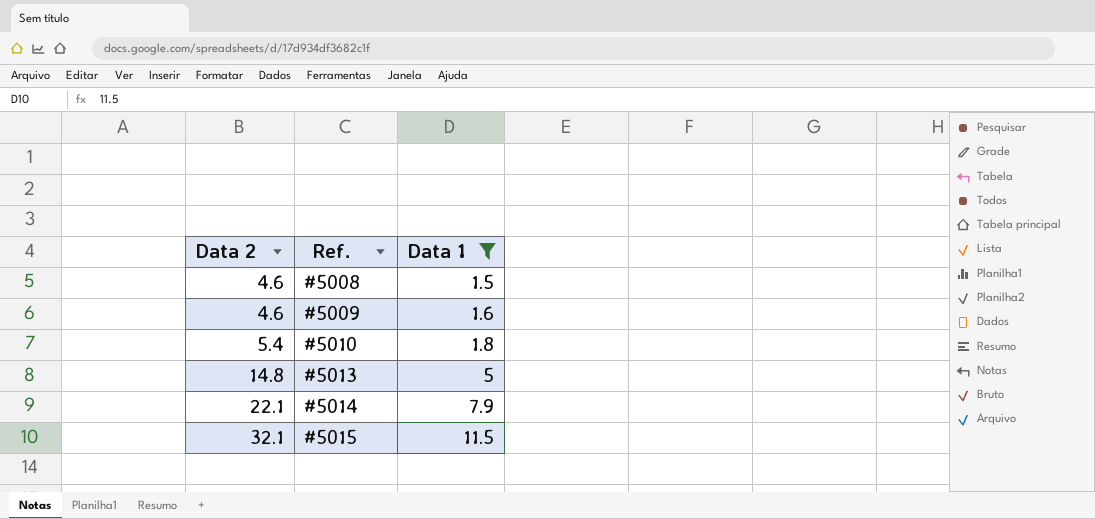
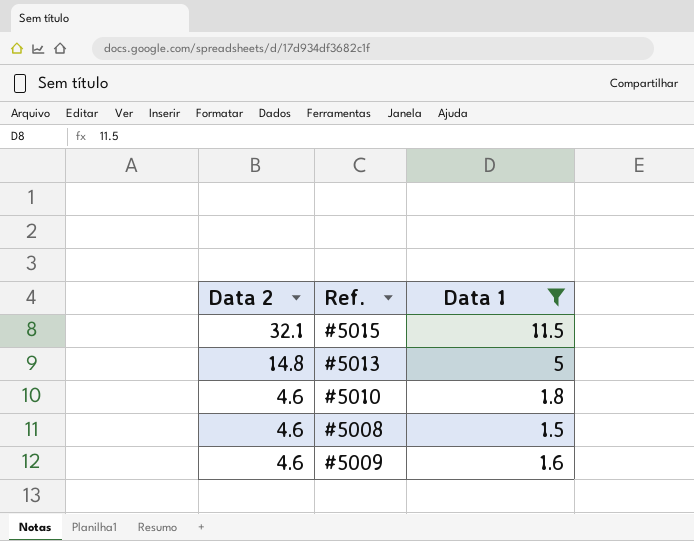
row order: Data 2 ascending -> Data 2 descending
row #5014: 22.1 | 7.9 -> none
#5010 | Data 2: 5.4 -> 4.6

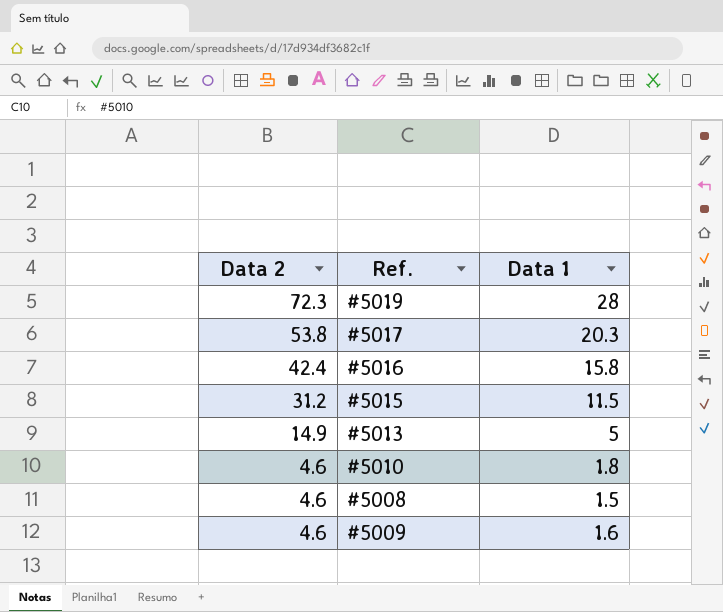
filter: Data 1 <= 11.5 -> none
#5015 | Data 2: 32.1 -> 31.2
#5013 | Data 2: 14.8 -> 14.9

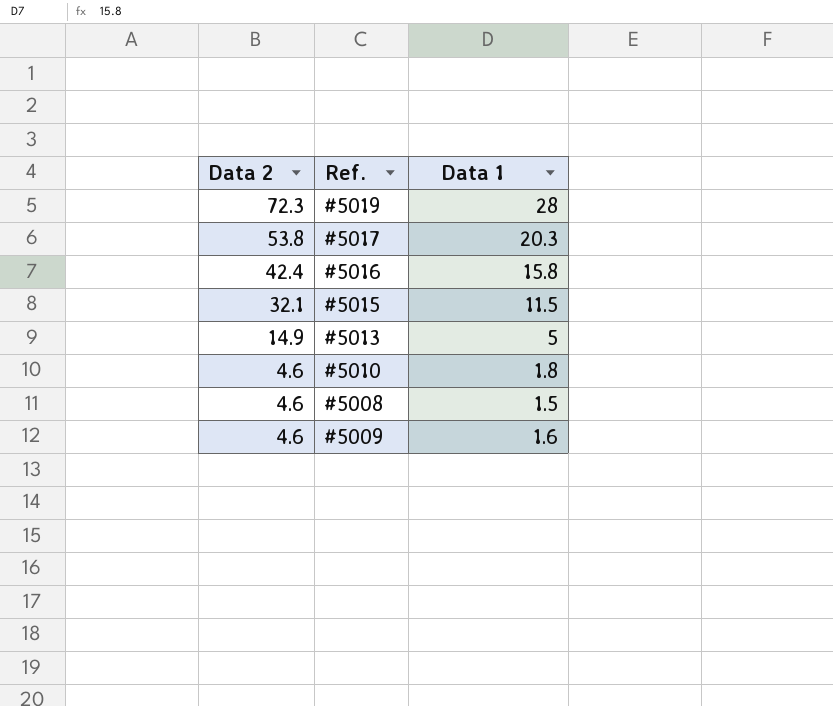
#5015 | Data 2: 31.2 -> 32.1

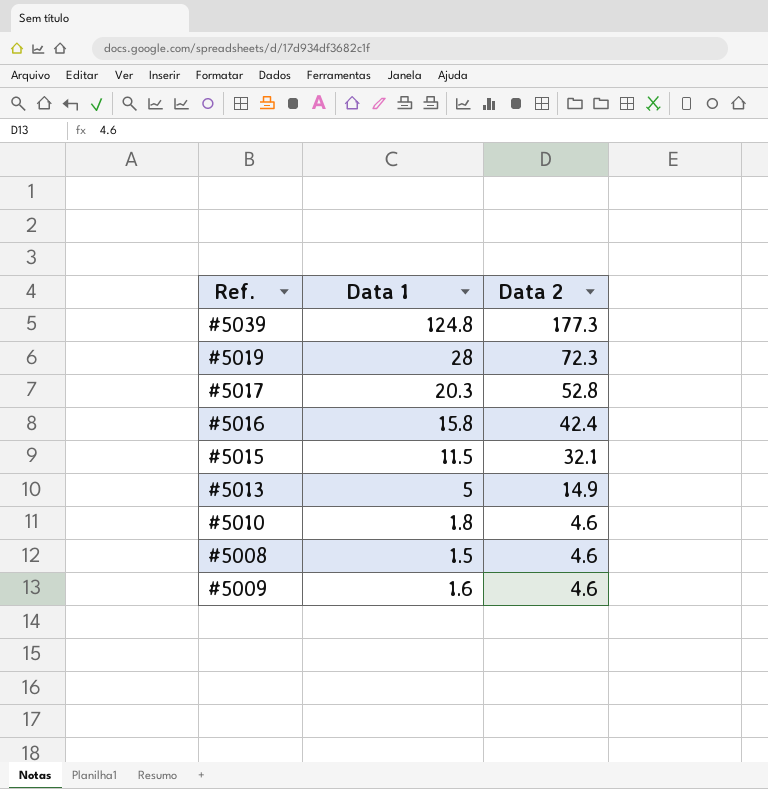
column Data 2 | position: 1 -> 3
row #5039: none -> 124.8 | 177.3
#5017 | Data 2: 53.8 -> 52.8

